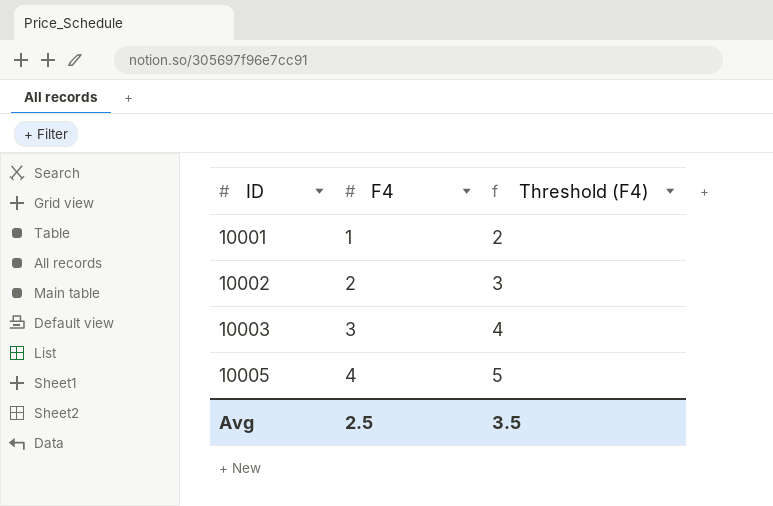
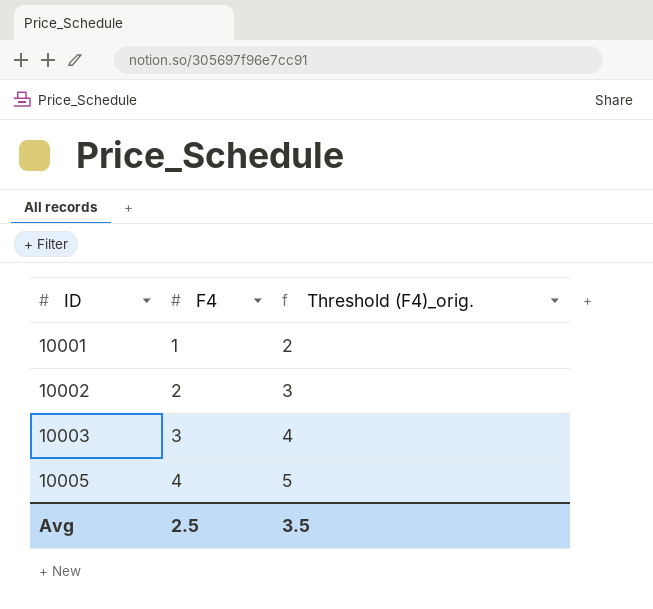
column name: Threshold (F4) -> Threshold (F4)_orig.

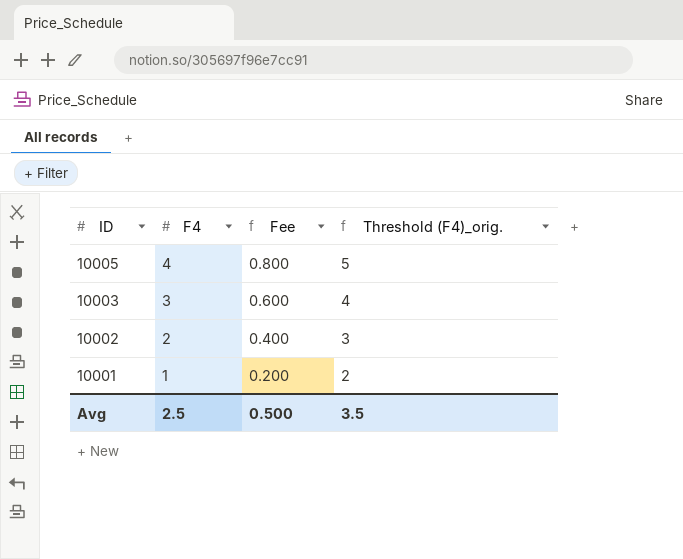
row order: ID ascending -> ID descending
column Fee | formula: none -> [F4] * 0.2

